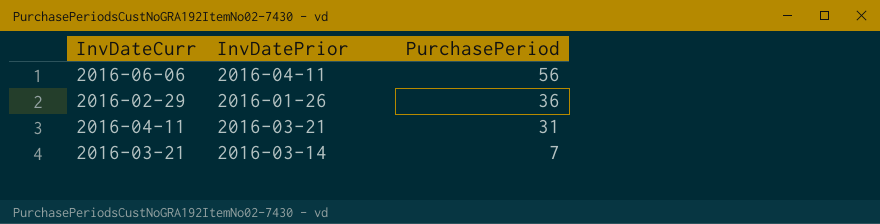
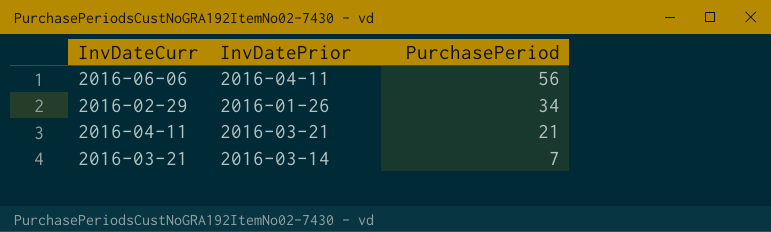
2016-02-29 | PurchasePeriod: 36 -> 34
2016-04-11 | PurchasePeriod: 31 -> 21

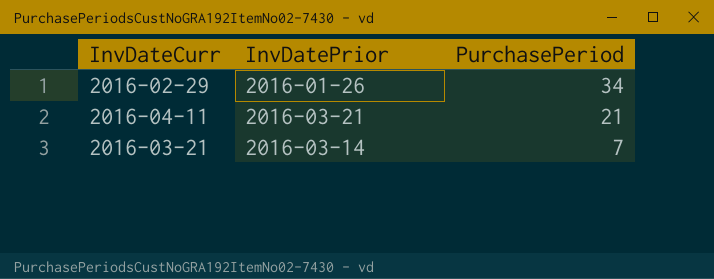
row 2016-06-06: 2016-04-11 | 56 -> none

